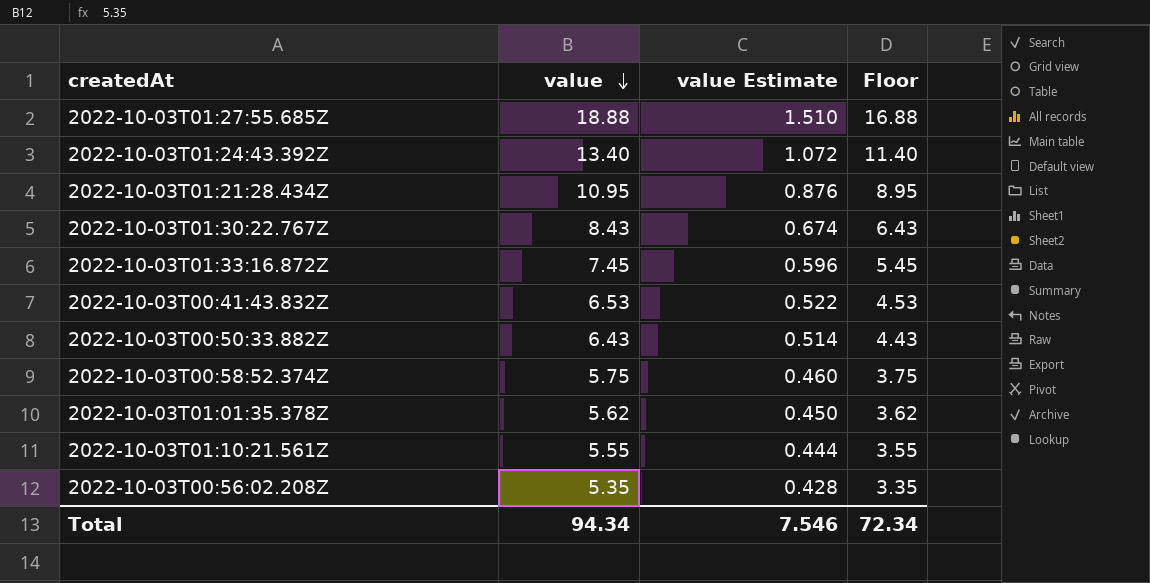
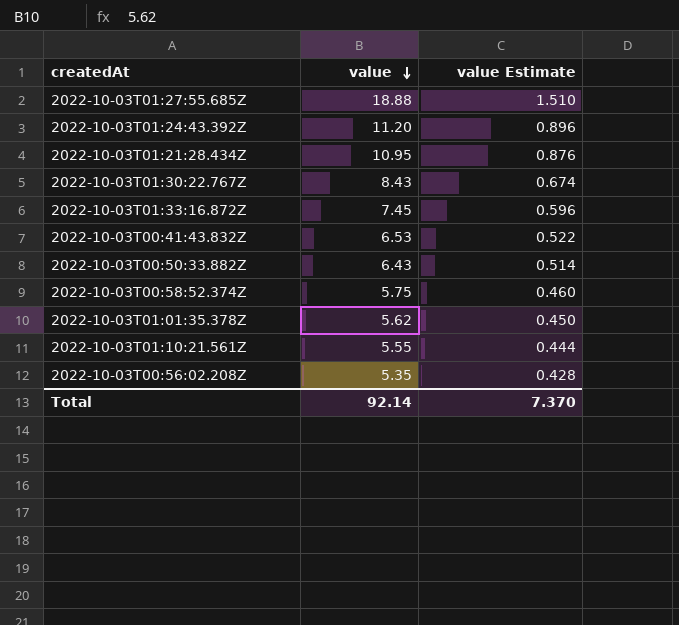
column Floor | formula: [value] - 2 -> none
2022-10-03T01:24:43.392Z | value: 13.40 -> 11.20
2022-10-03T01:24:43.392Z | value Estimate: 1.072 -> 0.896
Total | value: 94.34 -> 92.14
Total | value Estimate: 7.546 -> 7.370

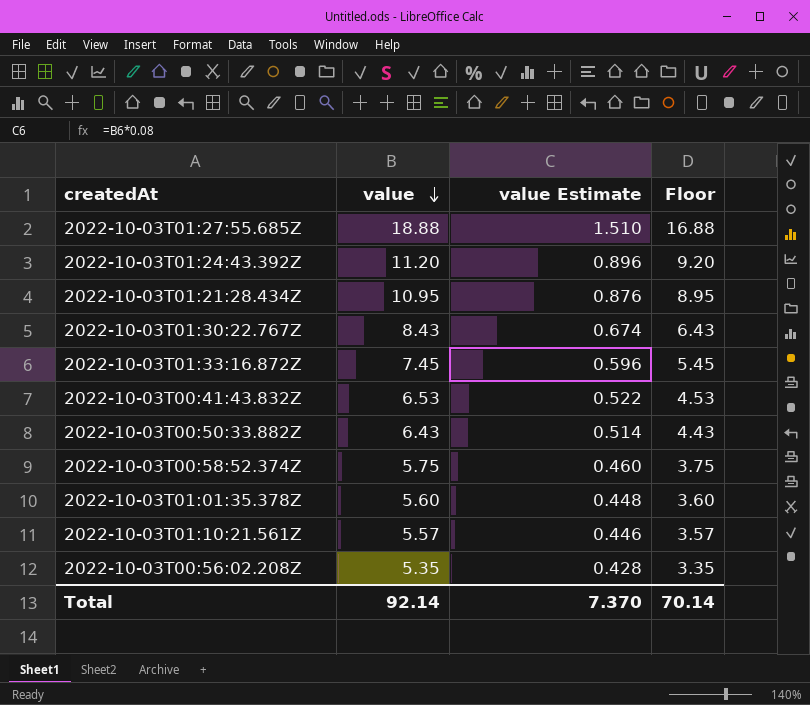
column Floor | formula: none -> [value] - 2
2022-10-03T01:01:35.378Z | value: 5.62 -> 5.60
2022-10-03T01:01:35.378Z | value Estimate: 0.450 -> 0.448
2022-10-03T01:10:21.561Z | value: 5.55 -> 5.57
2022-10-03T01:10:21.561Z | value Estimate: 0.444 -> 0.446

